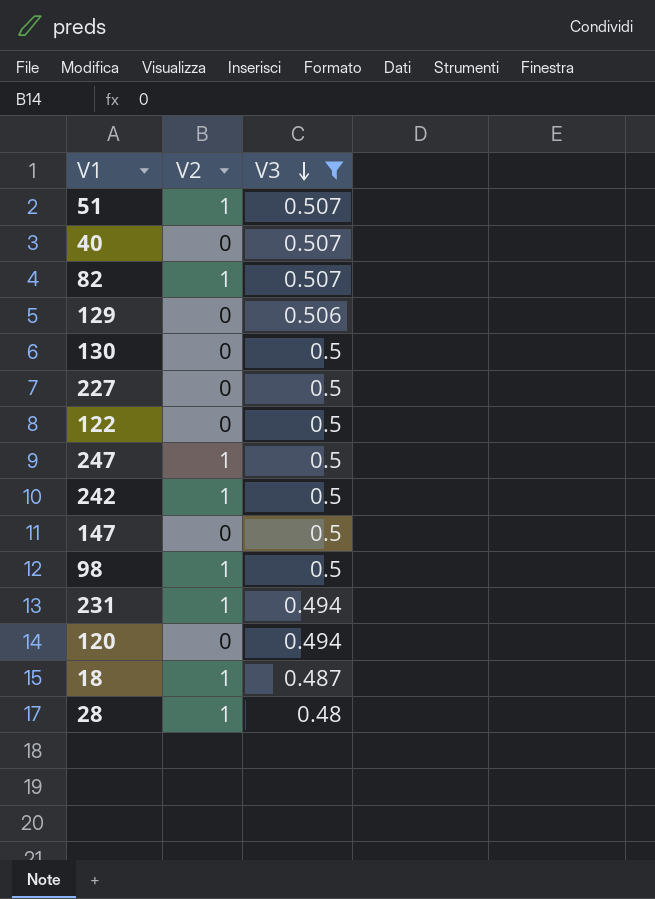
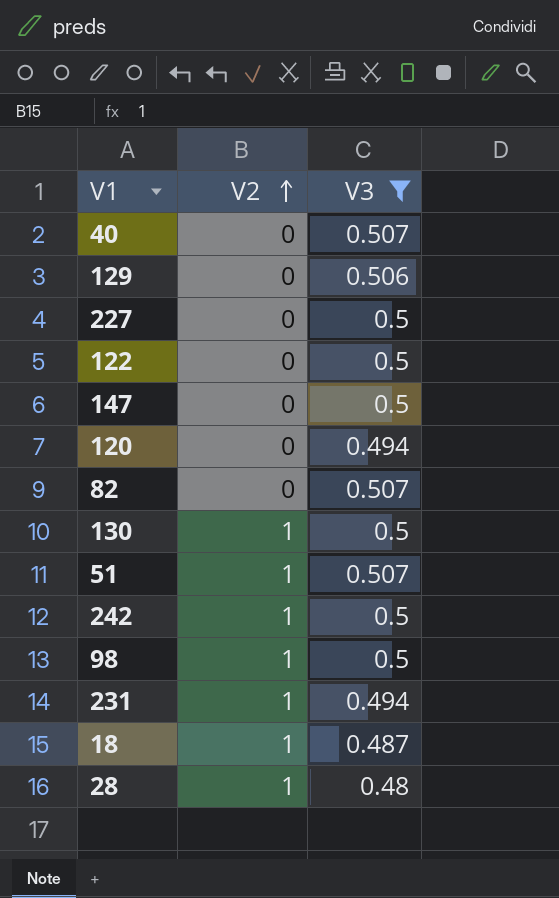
row order: V3 descending -> V2 ascending
row 247: 1 | 0.5 -> none
82 | V2: 1 -> 0
130 | V2: 0 -> 1

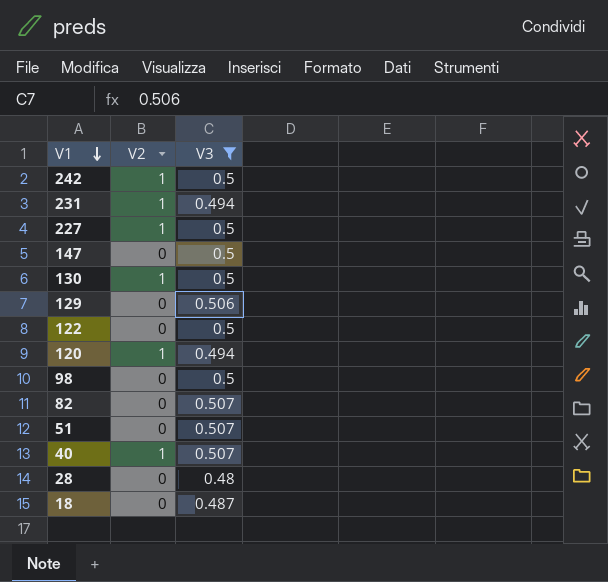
row order: V2 ascending -> V1 descending
227 | V2: 0 -> 1
120 | V2: 0 -> 1
98 | V2: 1 -> 0
51 | V2: 1 -> 0
40 | V2: 0 -> 1
28 | V2: 1 -> 0
18 | V2: 1 -> 0

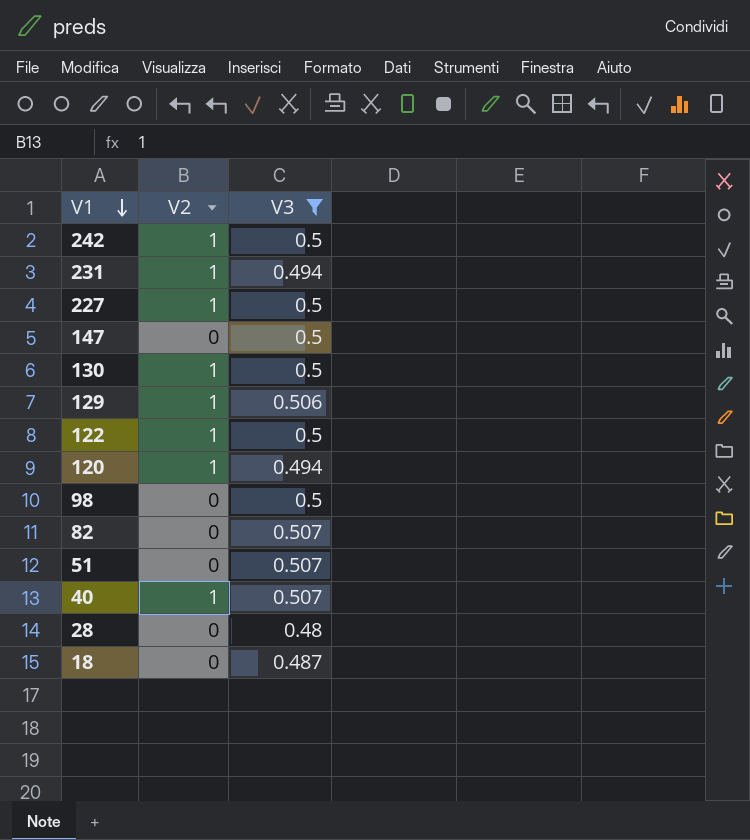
129 | V2: 0 -> 1
122 | V2: 0 -> 1

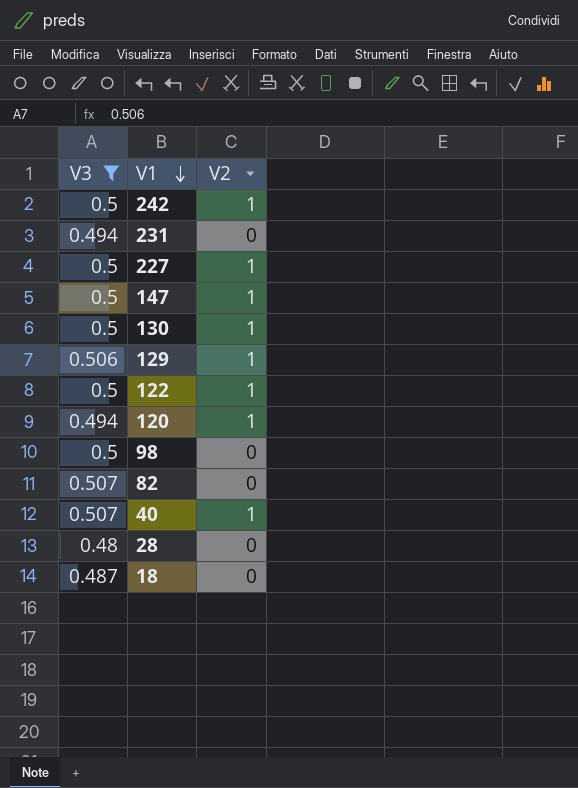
column V3 | position: 3 -> 1
row 51: 0 | 0.507 -> none
231 | V2: 1 -> 0
147 | V2: 0 -> 1

